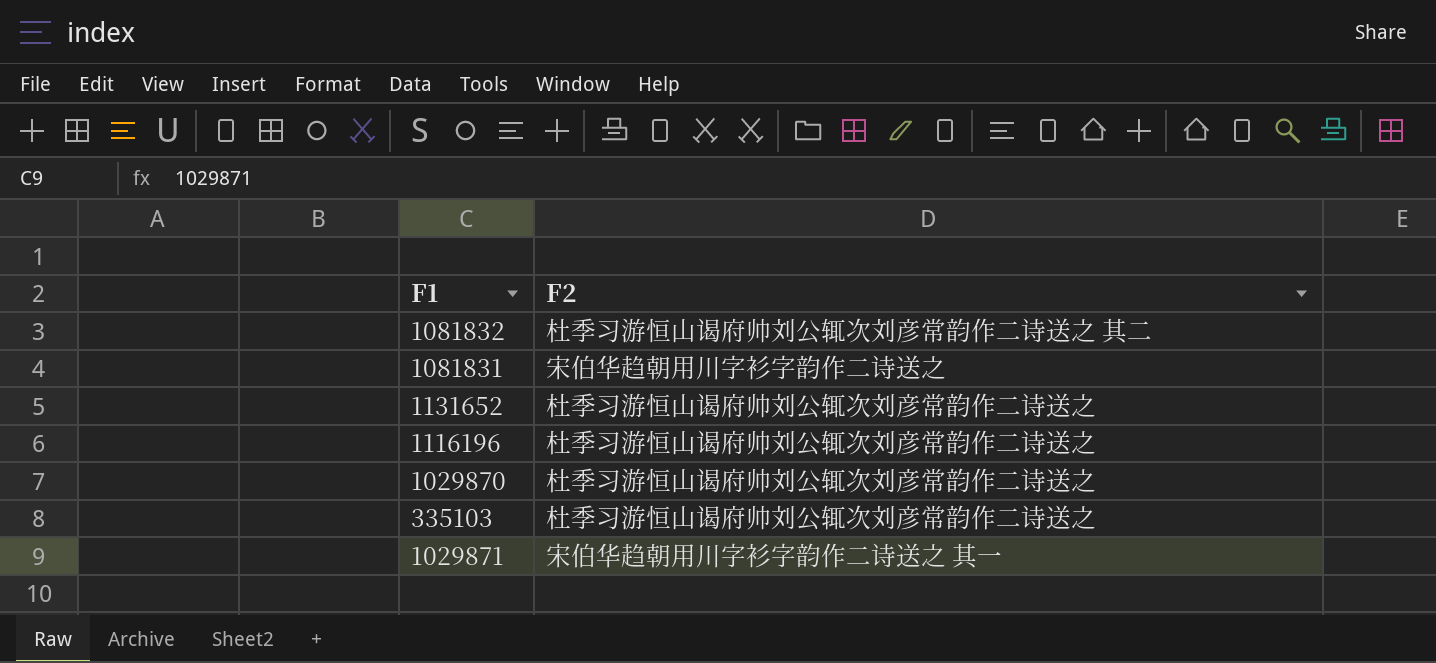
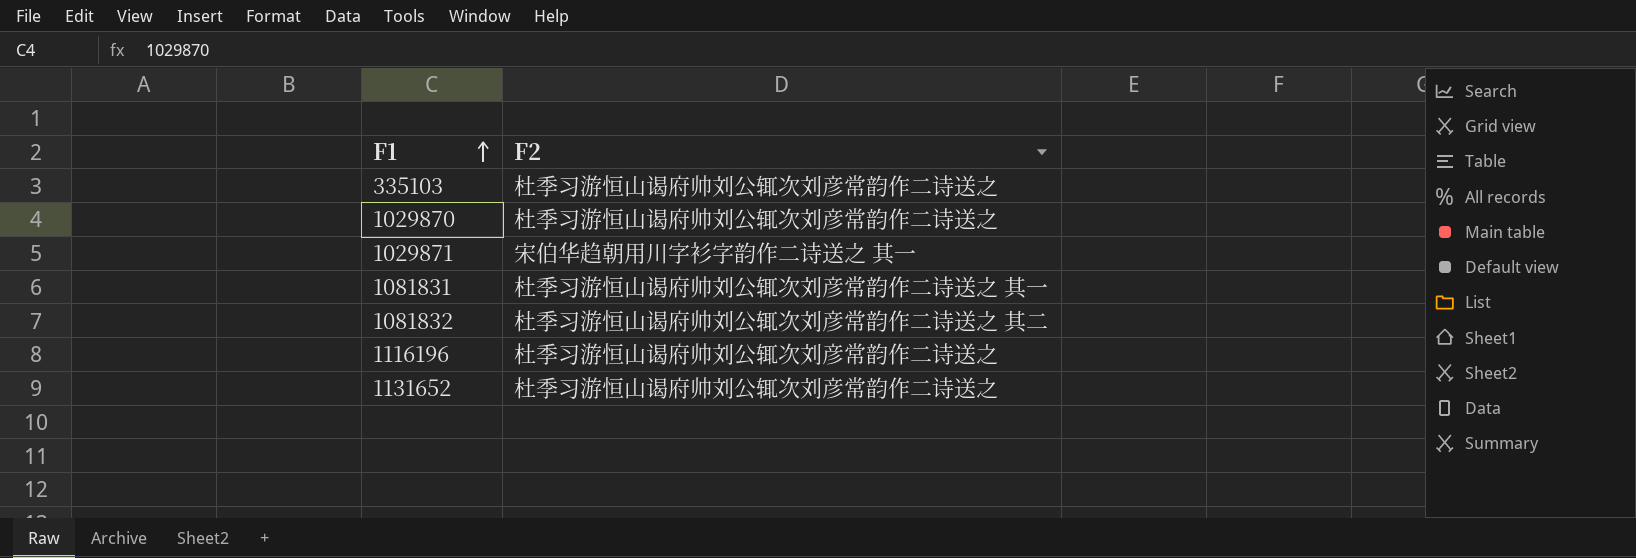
row order: none -> F1 ascending
1081831 | F2: 宋伯华趋朝用川字衫字韵作二诗送之 -> 杜季习游恒山谒府帅刘公辄次刘彦常韵作二诗送之 其一

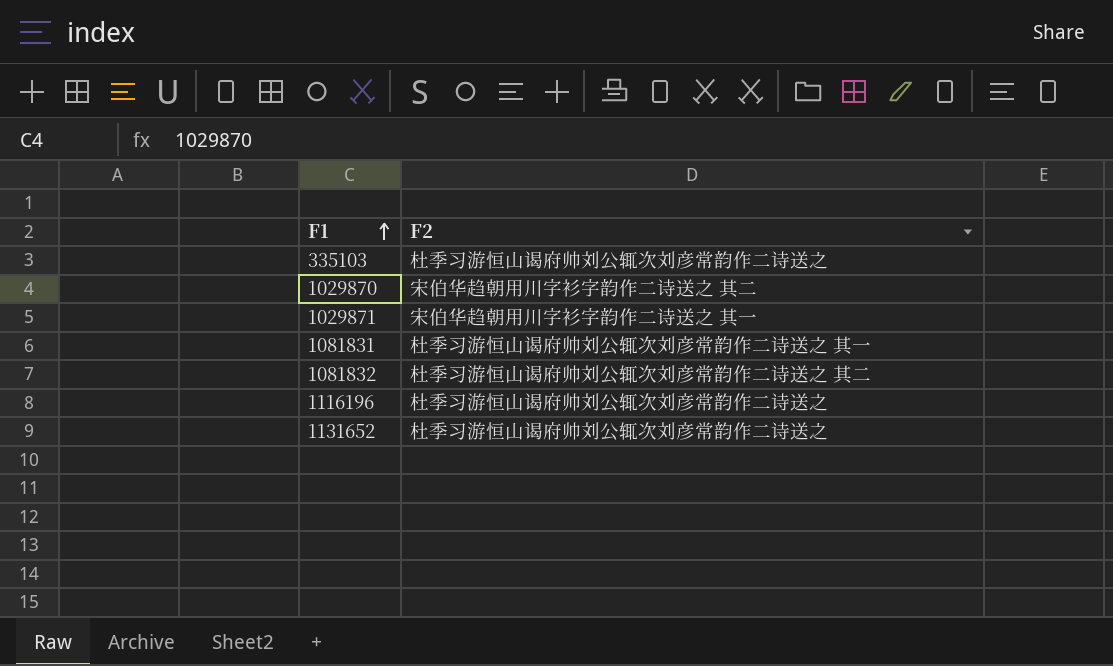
1029870 | F2: 杜季习游恒山谒府帅刘公辄次刘彦常韵作二诗送之 -> 宋伯华趋朝用川字衫字韵作二诗送之 其二

